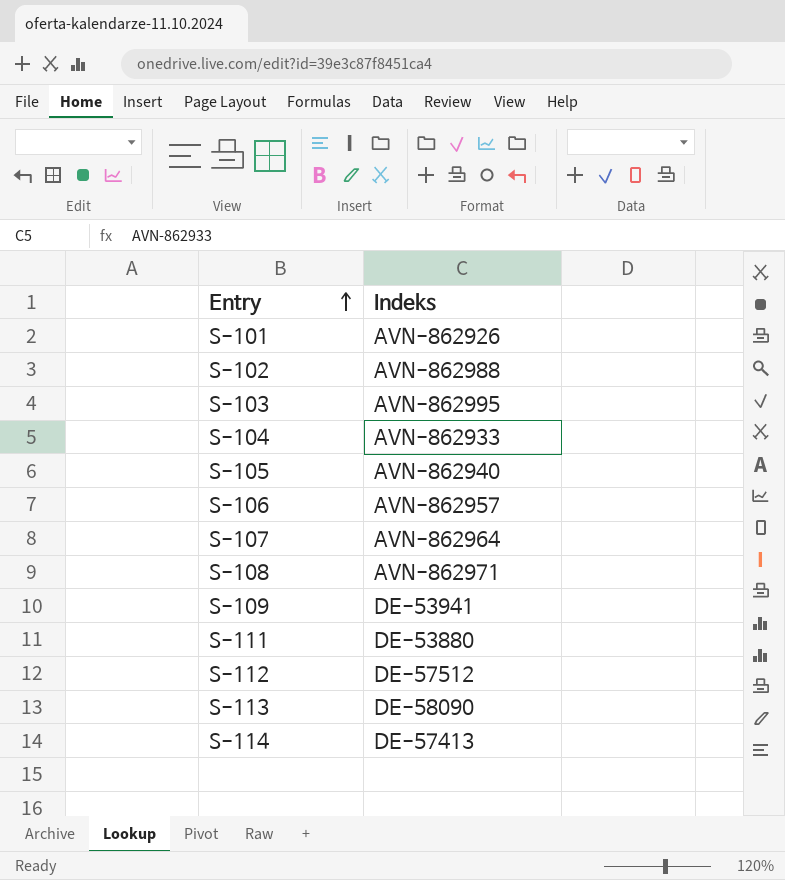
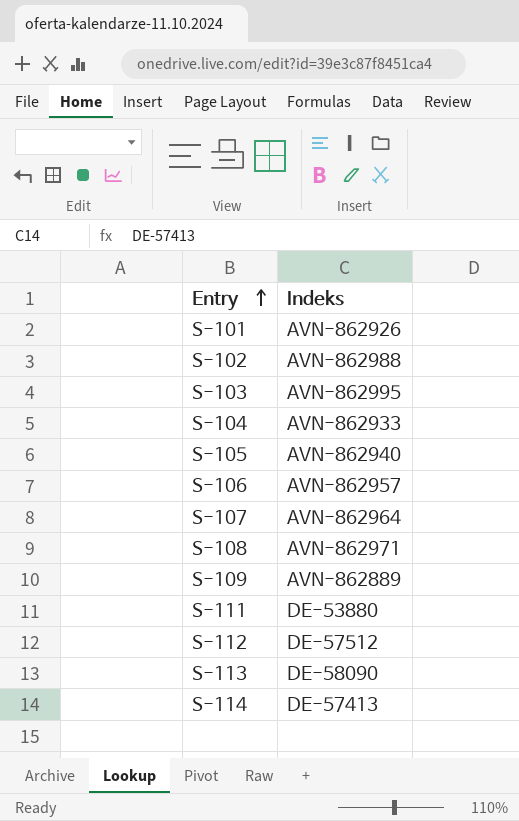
S-109 | Indeks: DE-53941 -> AVN-862889

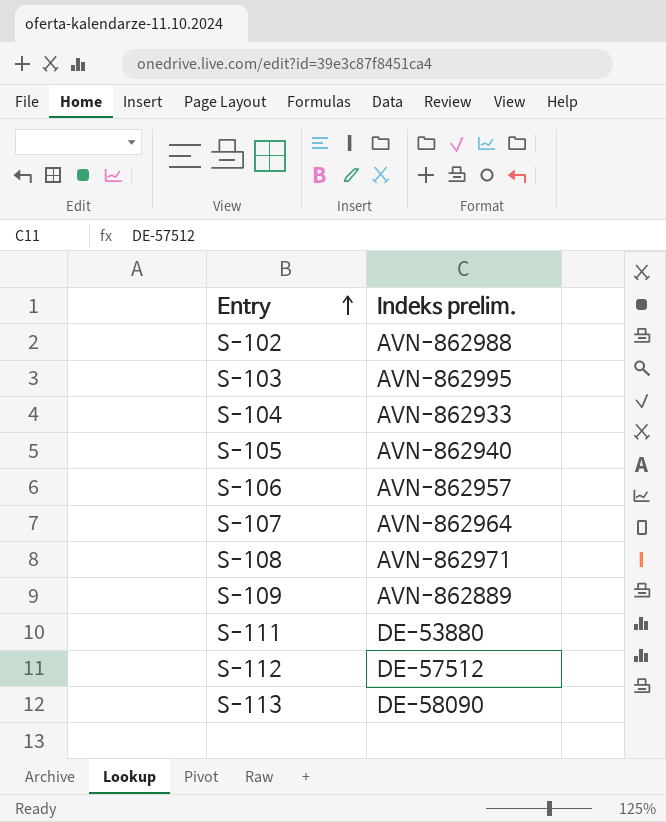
column name: Indeks -> Indeks prelim.
row S-101: AVN-862926 -> none
row S-114: DE-57413 -> none

